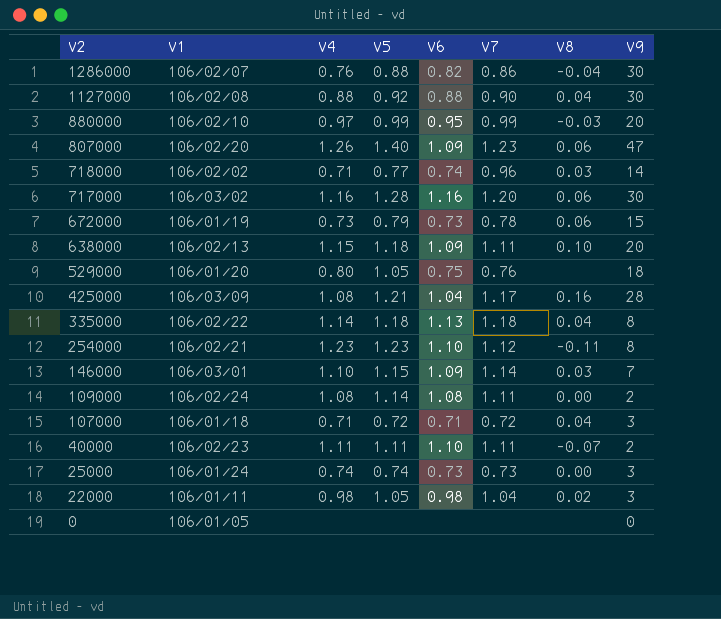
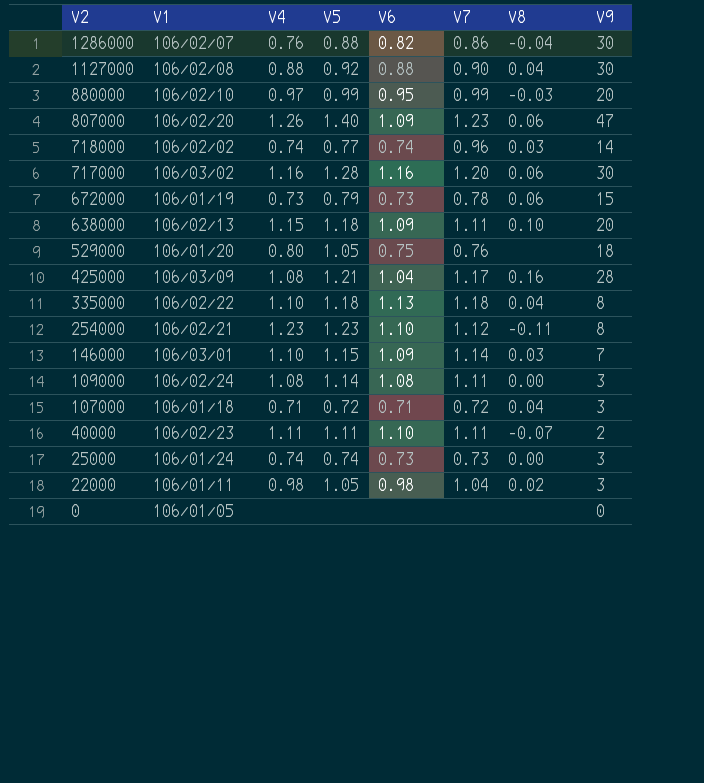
718000 | V4: 0.71 -> 0.74
335000 | V4: 1.14 -> 1.10
109000 | V9: 2 -> 3

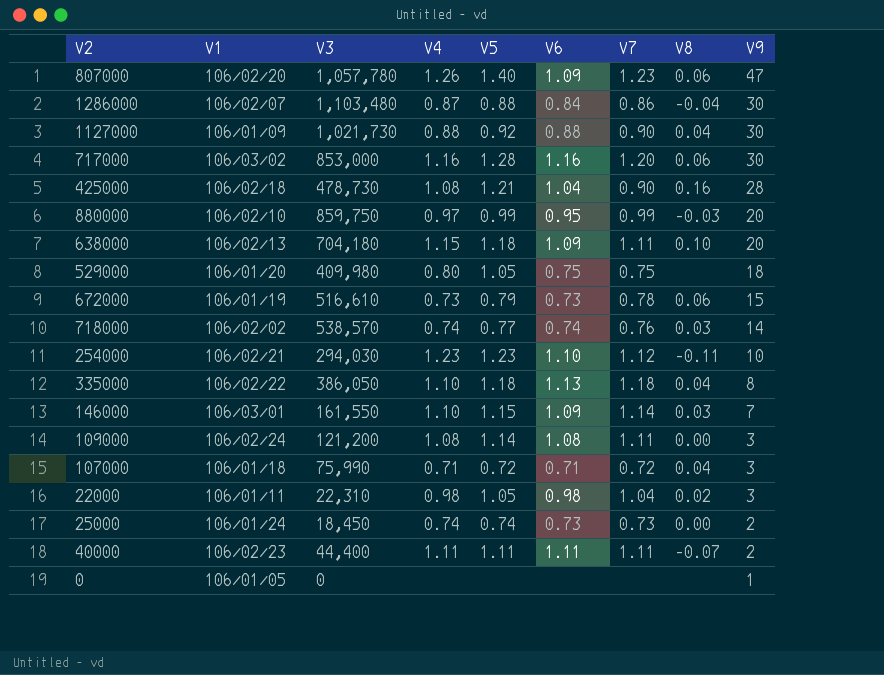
row order: V2 descending -> V9 descending
column V3 | position: none -> 3
1286000 | V4: 0.76 -> 0.87
1286000 | V6: 0.82 -> 0.84
1127000 | V1: 106/02/08 -> 106/01/09
425000 | V1: 106/03/09 -> 106/02/18
425000 | V7: 1.17 -> 0.90
529000 | V7: 0.76 -> 0.75
718000 | V7: 0.96 -> 0.76
254000 | V9: 8 -> 10
25000 | V9: 3 -> 2
40000 | V6: 1.10 -> 1.11
0 | V9: 0 -> 1

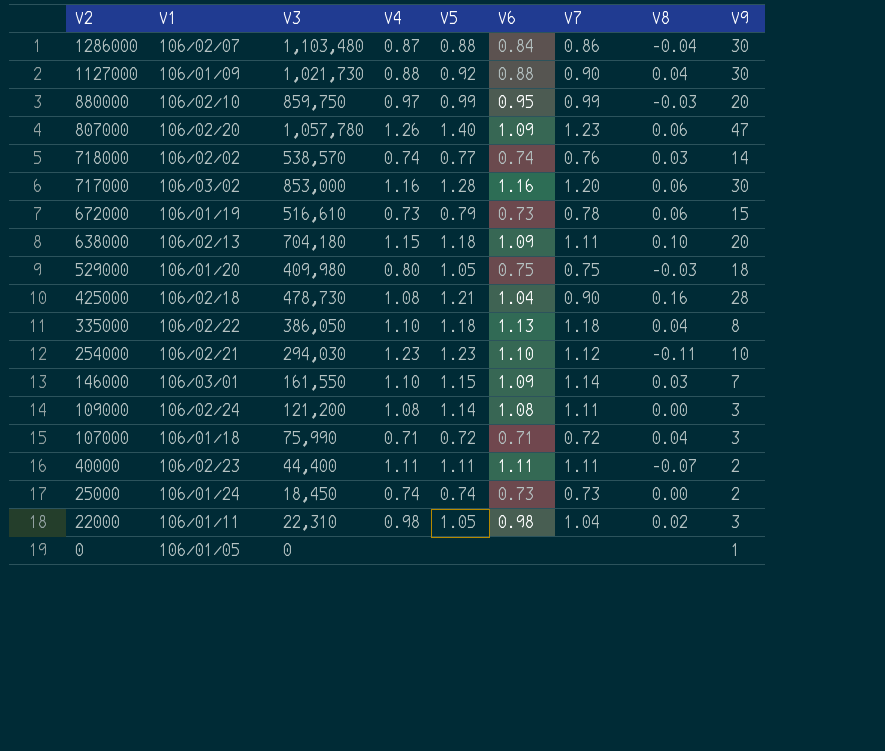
row order: V9 descending -> V2 descending
529000 | V8: none -> -0.03

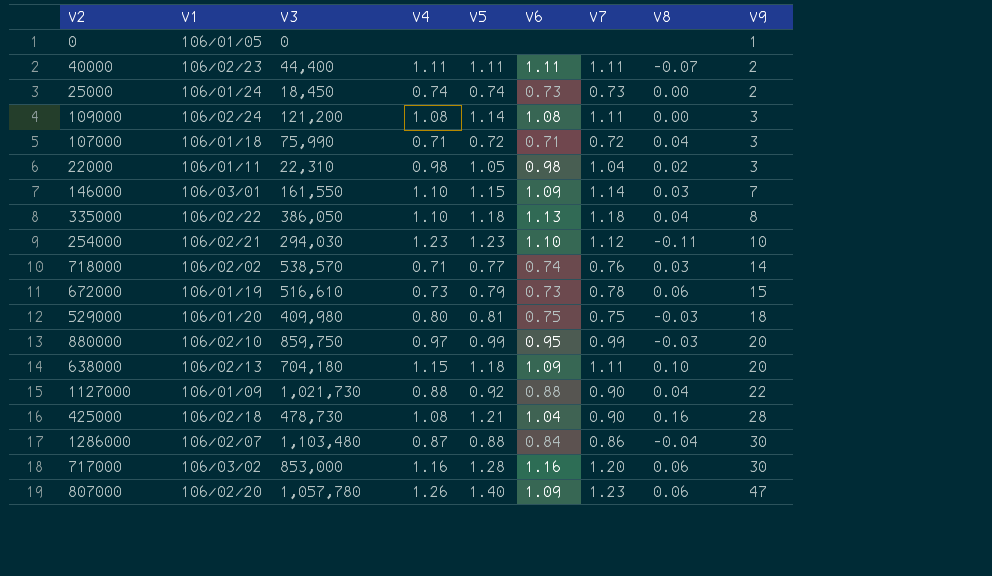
row order: V2 descending -> V9 ascending
718000 | V4: 0.74 -> 0.71
529000 | V5: 1.05 -> 0.81
1127000 | V9: 30 -> 22

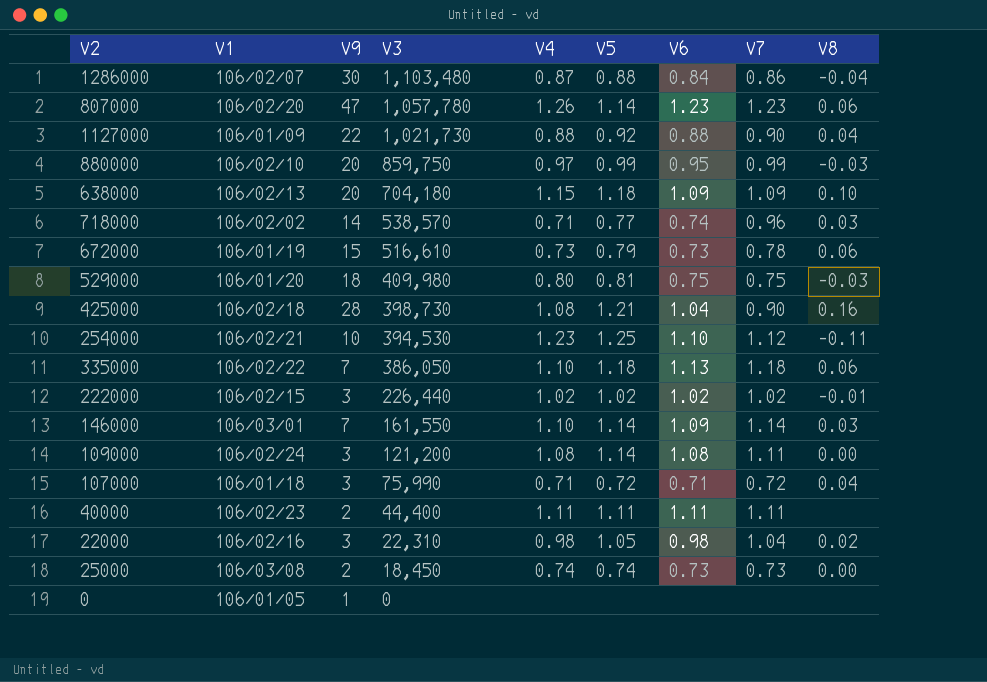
row order: V9 ascending -> V3 descending
column V9 | position: 9 -> 3
row 717000: 106/03/02 | 853,000 | 1.16 | 1.28 | 1.16 | 1.20 | 0.06 | 30 -> none
807000 | V5: 1.40 -> 1.14
807000 | V6: 1.09 -> 1.23
638000 | V7: 1.11 -> 1.09
718000 | V7: 0.76 -> 0.96
425000 | V3: 478,730 -> 398,730
254000 | V3: 294,030 -> 394,530
254000 | V5: 1.23 -> 1.25
335000 | V9: 8 -> 7
335000 | V8: 0.04 -> 0.06
row 222000: none -> 106/02/15 | 3 | 226,440 | 1.02 | 1.02 | 1.02 | 1.02 | -0.01
146000 | V5: 1.15 -> 1.14
40000 | V8: -0.07 -> none
22000 | V1: 106/01/11 -> 106/02/16
25000 | V1: 106/01/24 -> 106/03/08

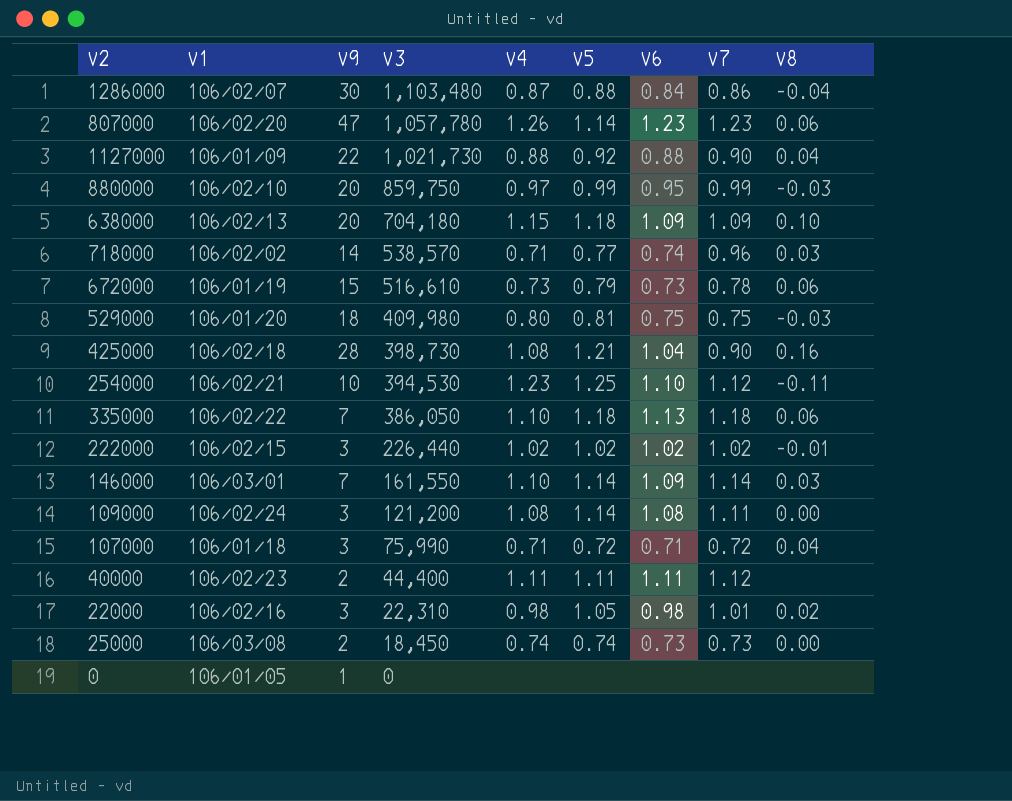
40000 | V7: 1.11 -> 1.12
22000 | V7: 1.04 -> 1.01

